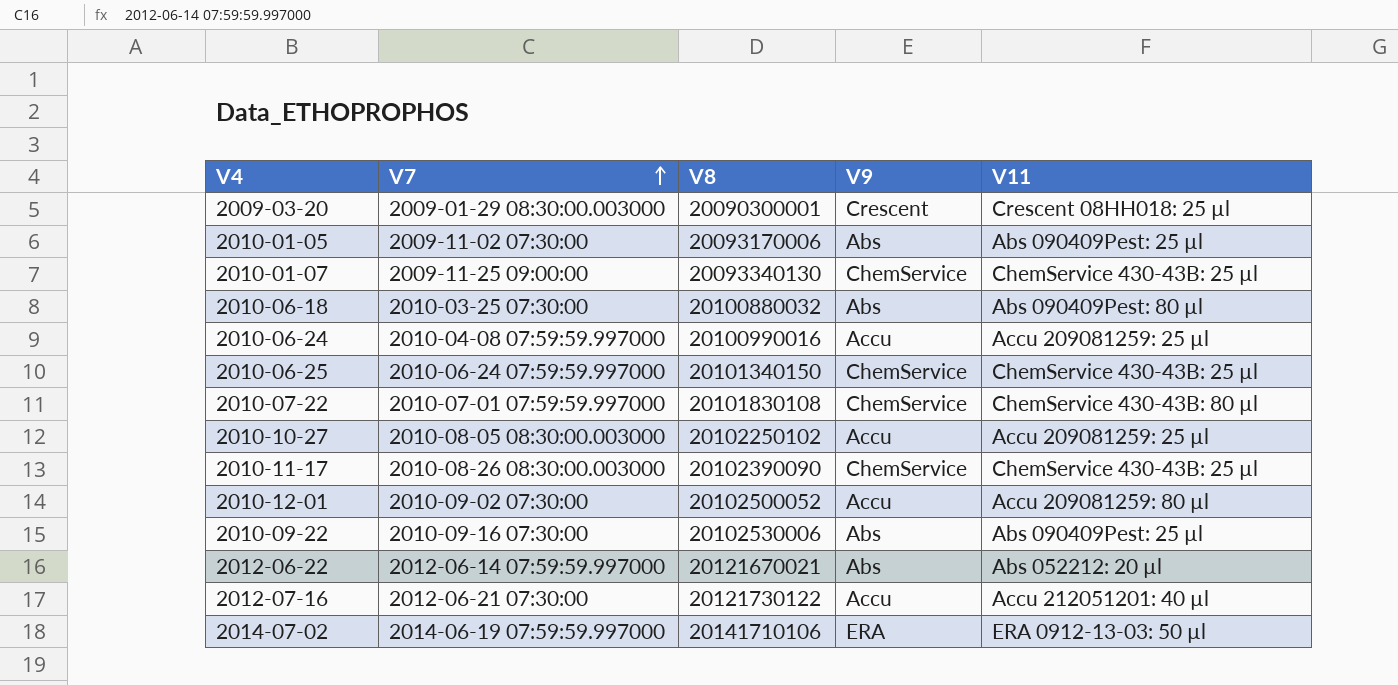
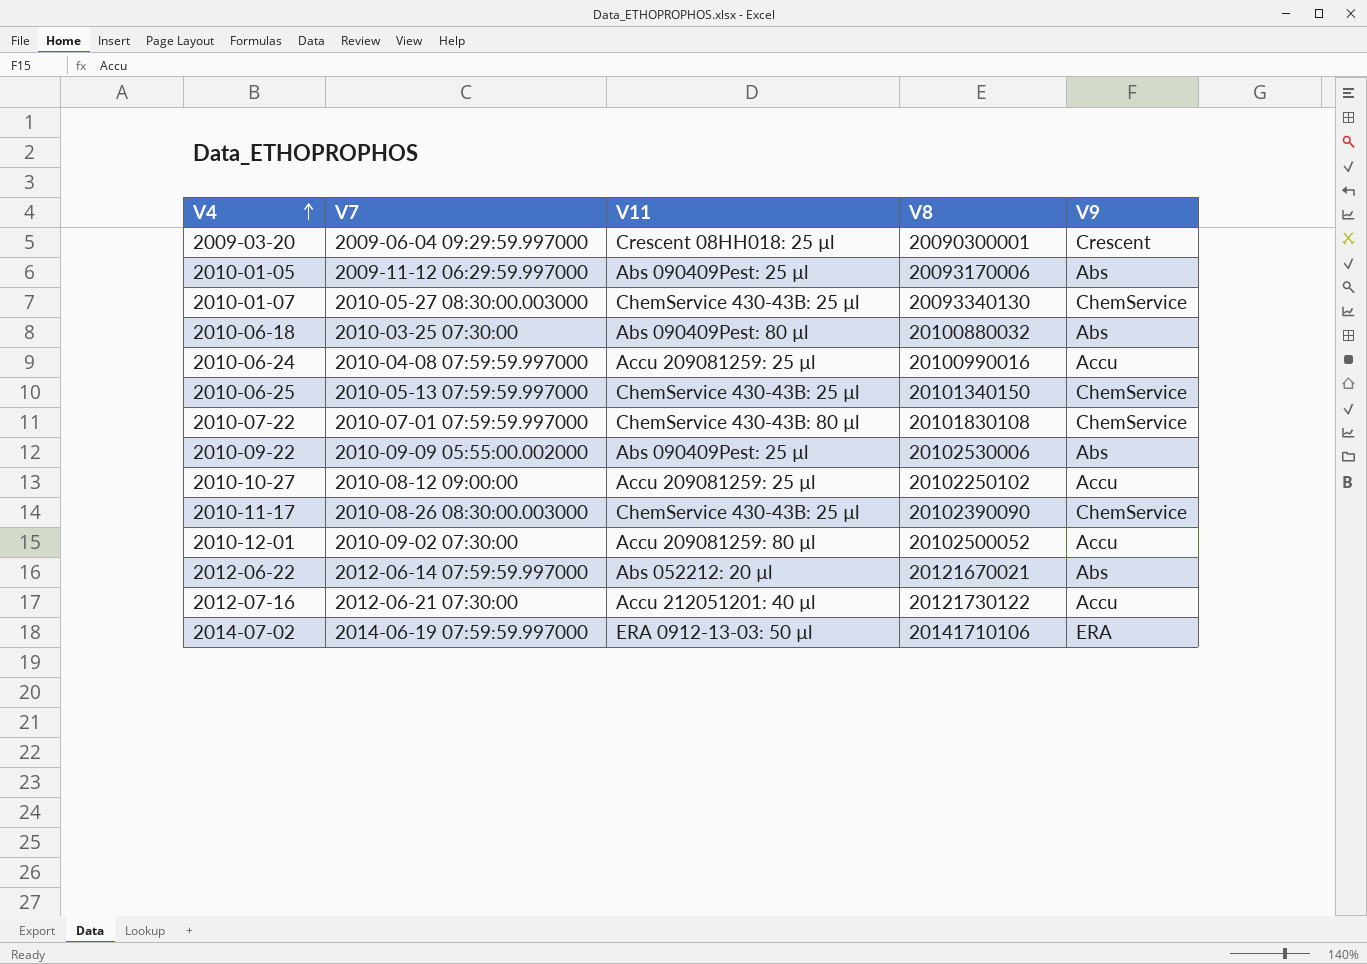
row order: V7 ascending -> V4 ascending
column V11 | position: 5 -> 3
2009-03-20 | V7: 2009-01-29 08:30:00.003000 -> 2009-06-04 09:29:59.997000
2010-01-05 | V7: 2009-11-02 07:30:00 -> 2009-11-12 06:29:59.997000
2010-01-07 | V7: 2009-11-25 09:00:00 -> 2010-05-27 08:30:00.003000
2010-06-25 | V7: 2010-06-24 07:59:59.997000 -> 2010-05-13 07:59:59.997000
2010-09-22 | V7: 2010-09-16 07:30:00 -> 2010-09-09 05:55:00.002000
2010-10-27 | V7: 2010-08-05 08:30:00.003000 -> 2010-08-12 09:00:00

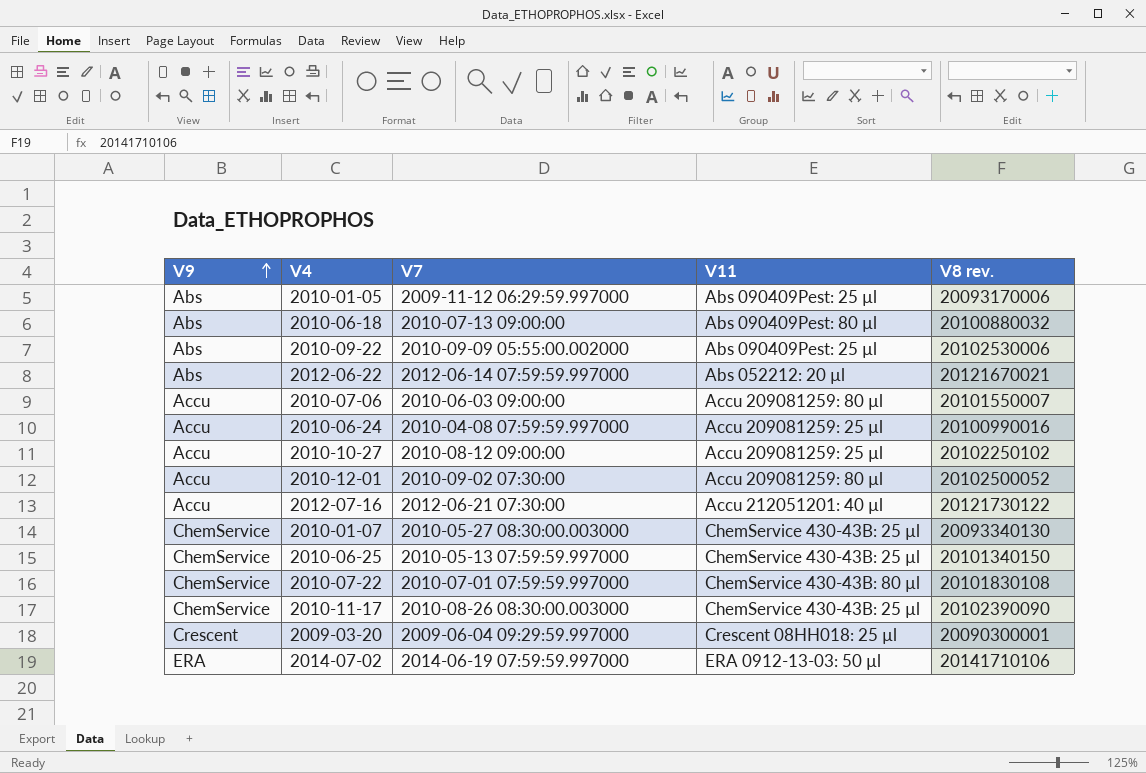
row order: V4 ascending -> V9 ascending
column V9 | position: 5 -> 1
column name: V8 -> V8 rev.
2010-06-18 | V7: 2010-03-25 07:30:00 -> 2010-07-13 09:00:00
row 2010-07-06: none -> Accu | 2010-06-03 09:00:00 | Accu 209081259: 80 µl | 20101550007

